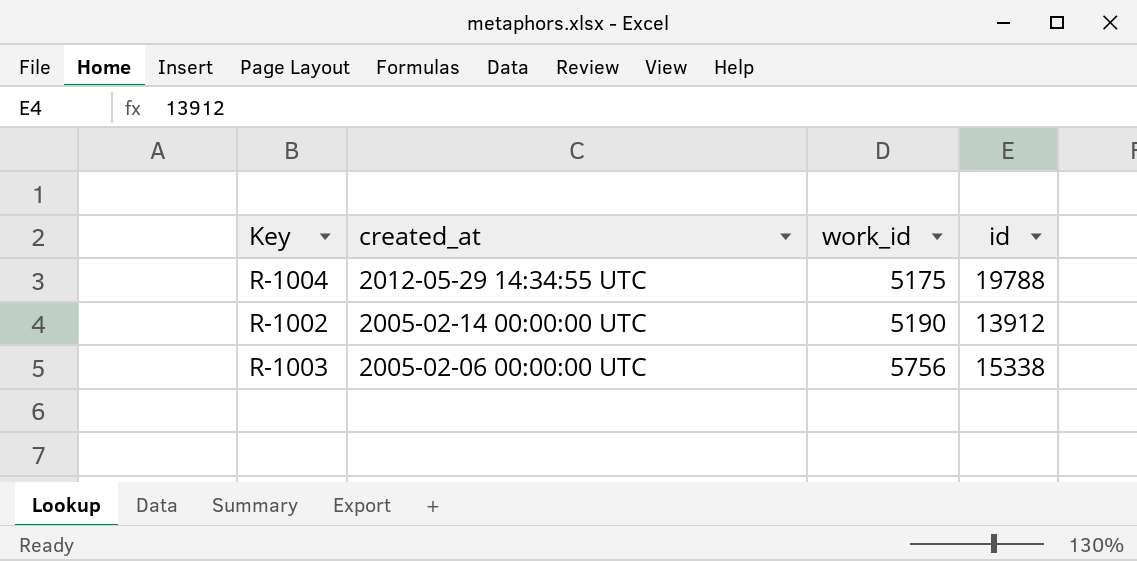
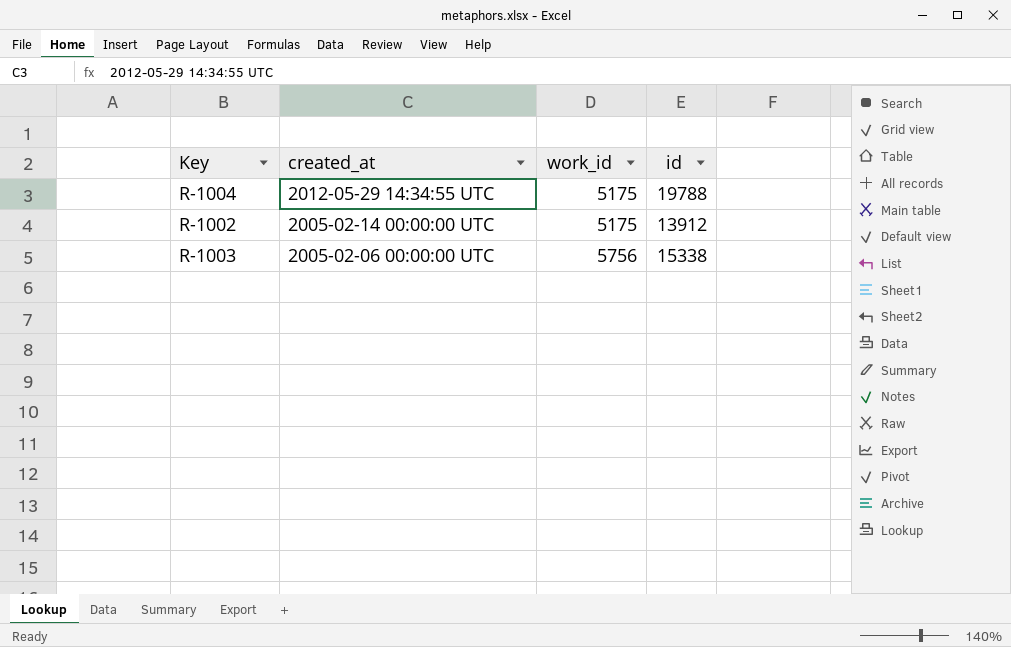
R-1002 | work_id: 5190 -> 5175

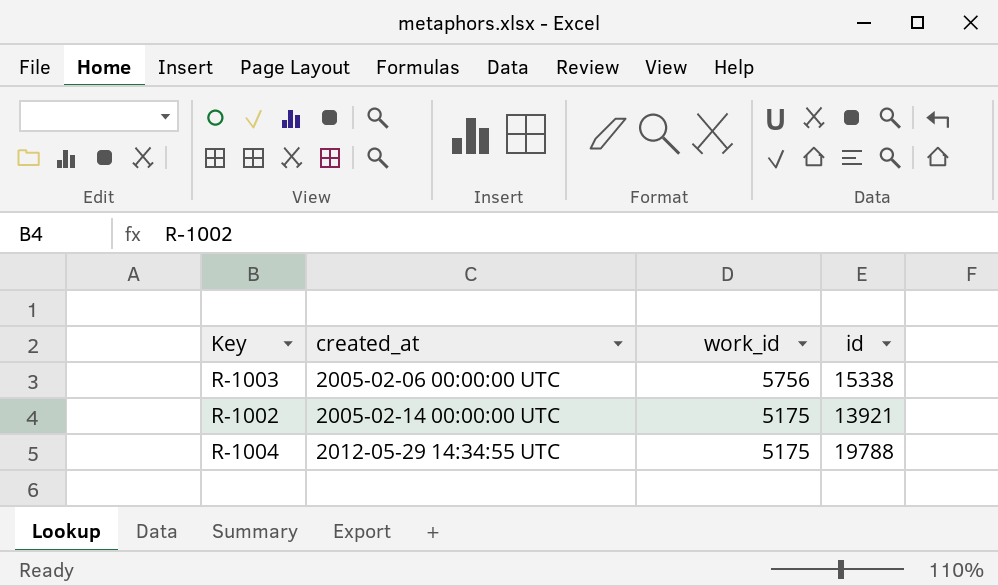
row order: created_at descending -> created_at ascending
R-1002 | id: 13912 -> 13921

